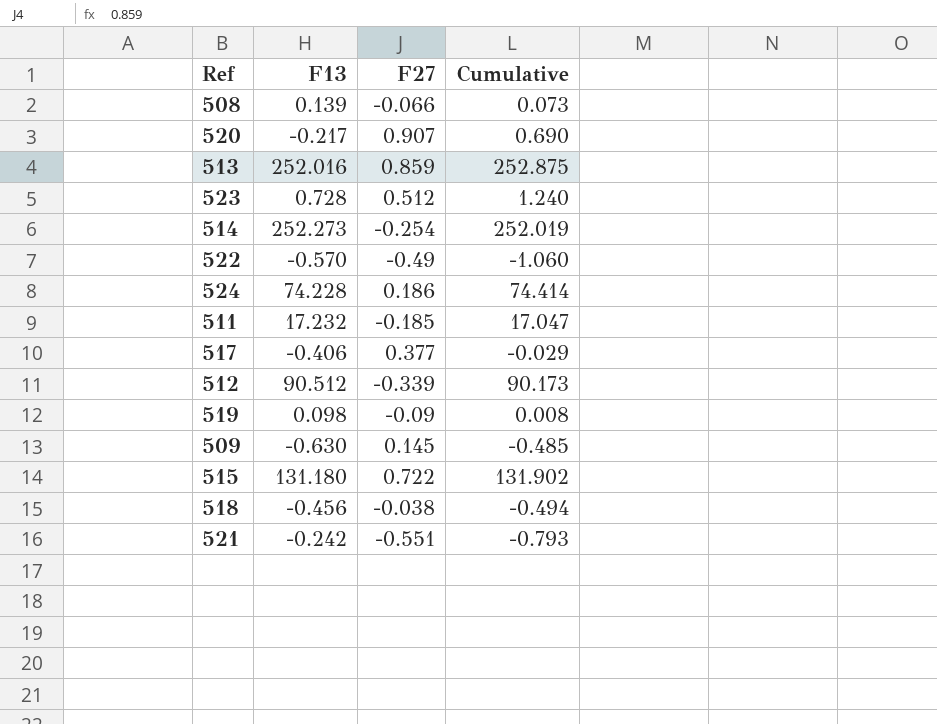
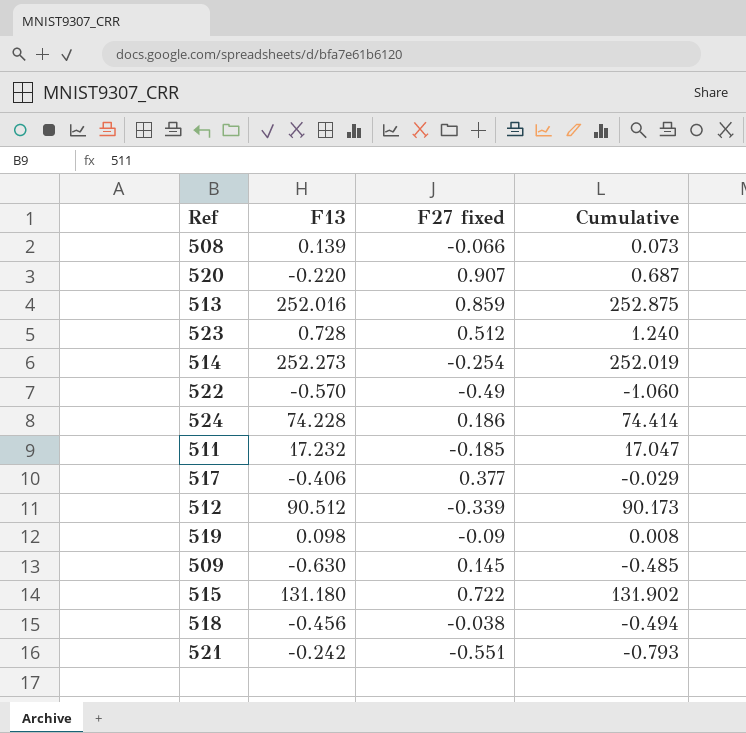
column name: F27 -> F27 fixed
520 | F13: -0.217 -> -0.220
520 | Cumulative: 0.690 -> 0.687

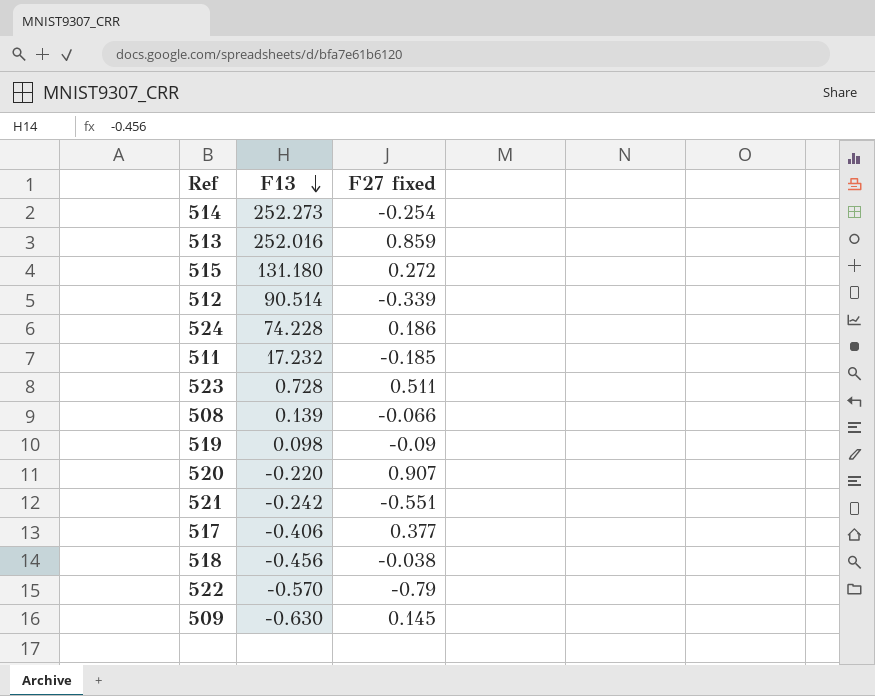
row order: none -> F13 descending
column Cumulative | formula: [F13] + [F27 fixed] -> none
515 | F27 fixed: 0.722 -> 0.272
512 | F13: 90.512 -> 90.514
523 | F27 fixed: 0.512 -> 0.511
522 | F27 fixed: -0.49 -> -0.79

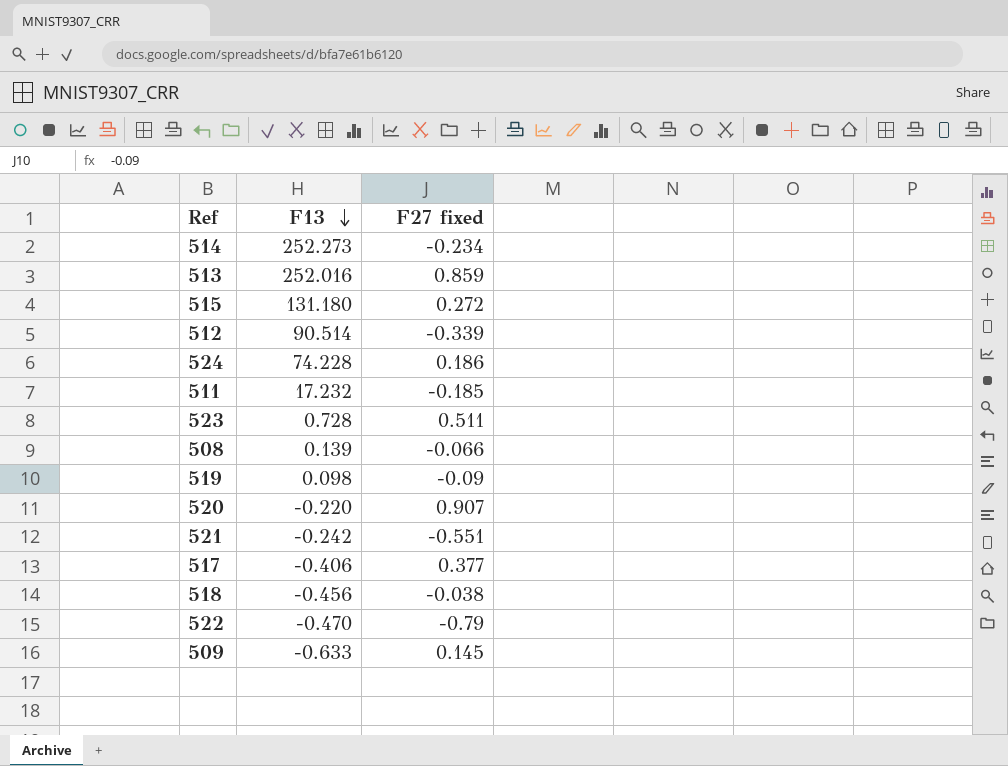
514 | F27 fixed: -0.254 -> -0.234
522 | F13: -0.570 -> -0.470
509 | F13: -0.630 -> -0.633

